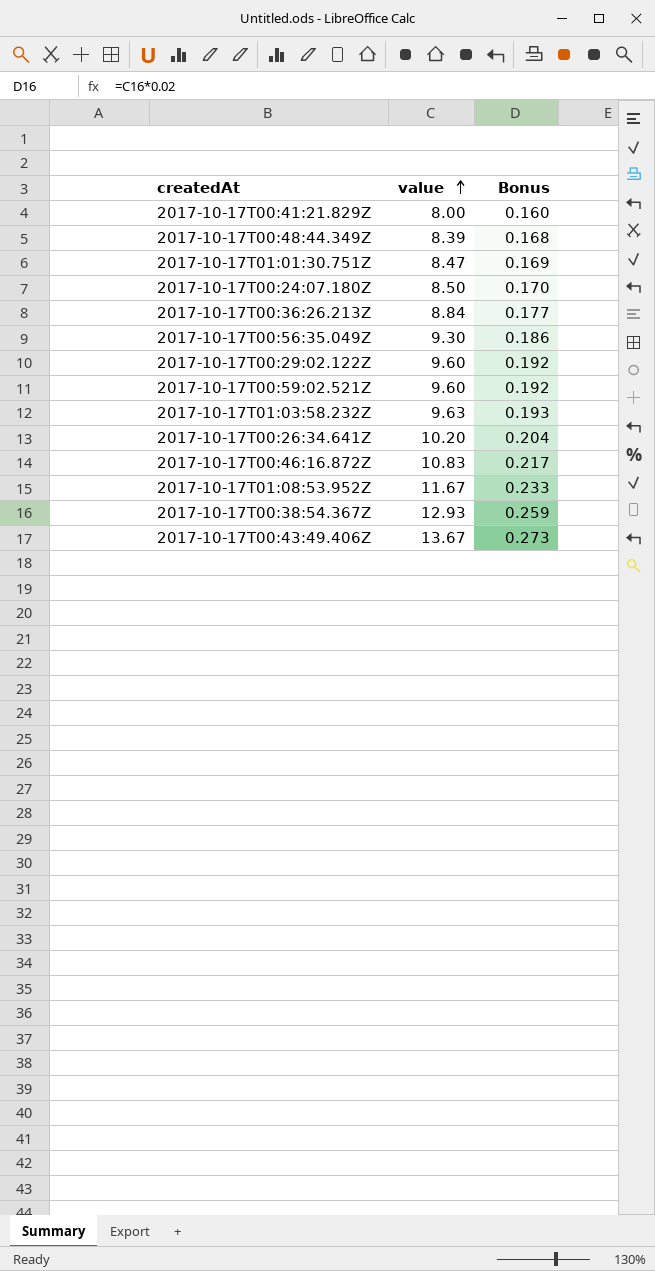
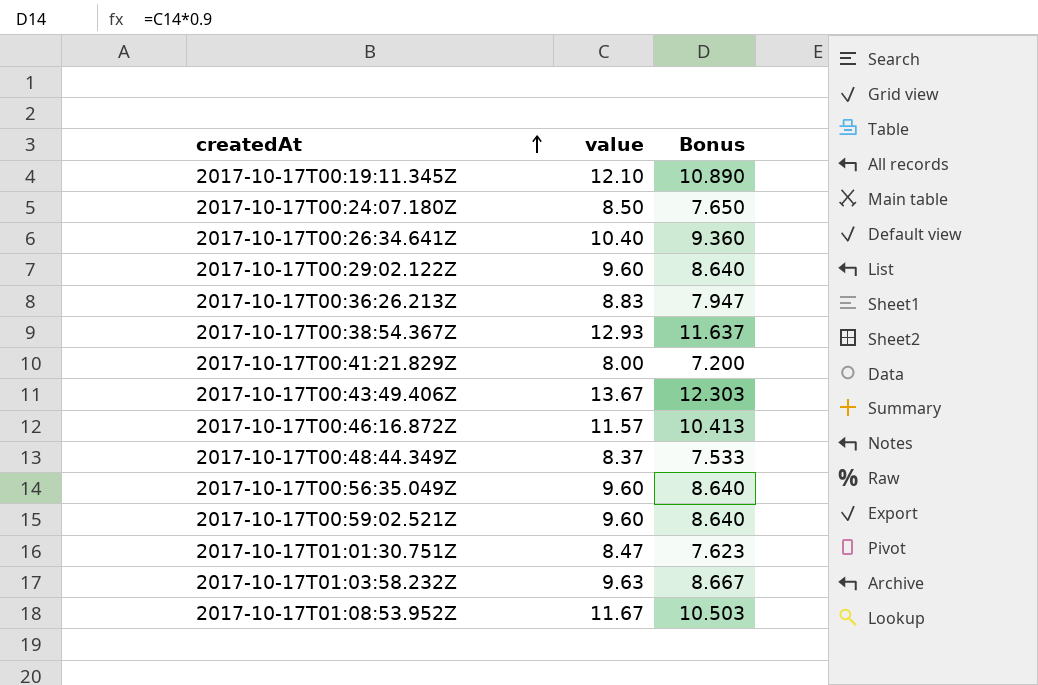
row order: value ascending -> createdAt ascending
column Bonus | formula: [value] * 0.02 -> [value] * 0.9
row 2017-10-17T00:19:11.345Z: none -> 12.10 | 10.890
2017-10-17T00:26:34.641Z | value: 10.20 -> 10.40
2017-10-17T00:36:26.213Z | value: 8.84 -> 8.83
2017-10-17T00:46:16.872Z | value: 10.83 -> 11.57
2017-10-17T00:48:44.349Z | value: 8.39 -> 8.37
2017-10-17T00:56:35.049Z | value: 9.30 -> 9.60

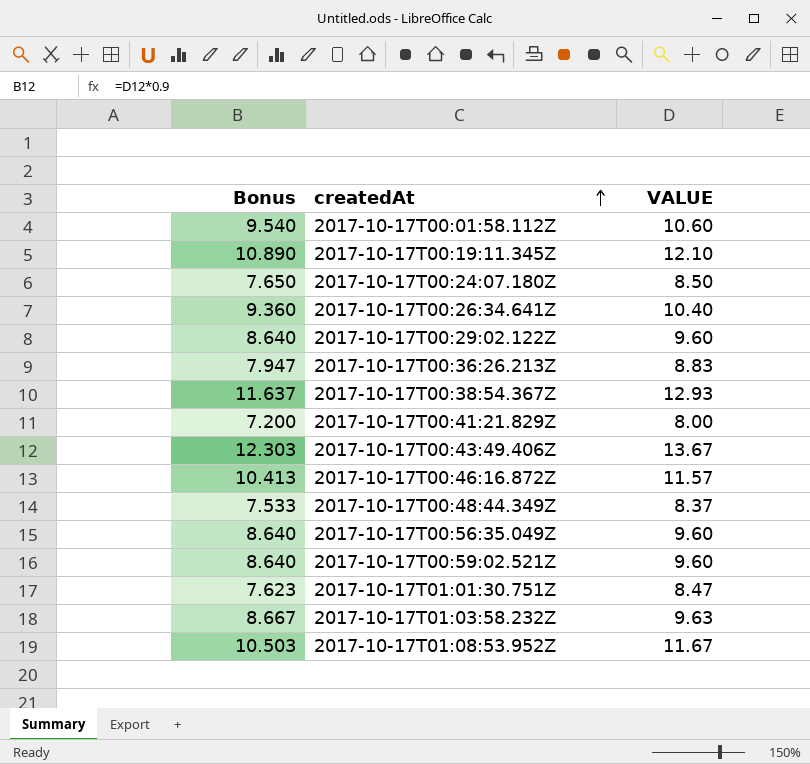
column Bonus | position: 3 -> 1
column name: value -> VALUE
row 2017-10-17T00:01:58.112Z: none -> 9.540 | 10.60

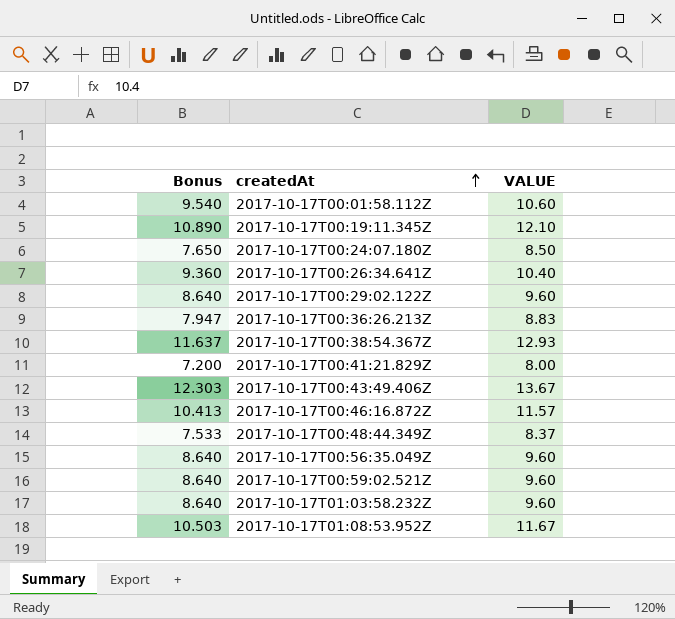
row 2017-10-17T01:01:30.751Z: 7.623 | 8.47 -> none
2017-10-17T01:03:58.232Z | Bonus: 8.667 -> 8.640
2017-10-17T01:03:58.232Z | VALUE: 9.63 -> 9.60

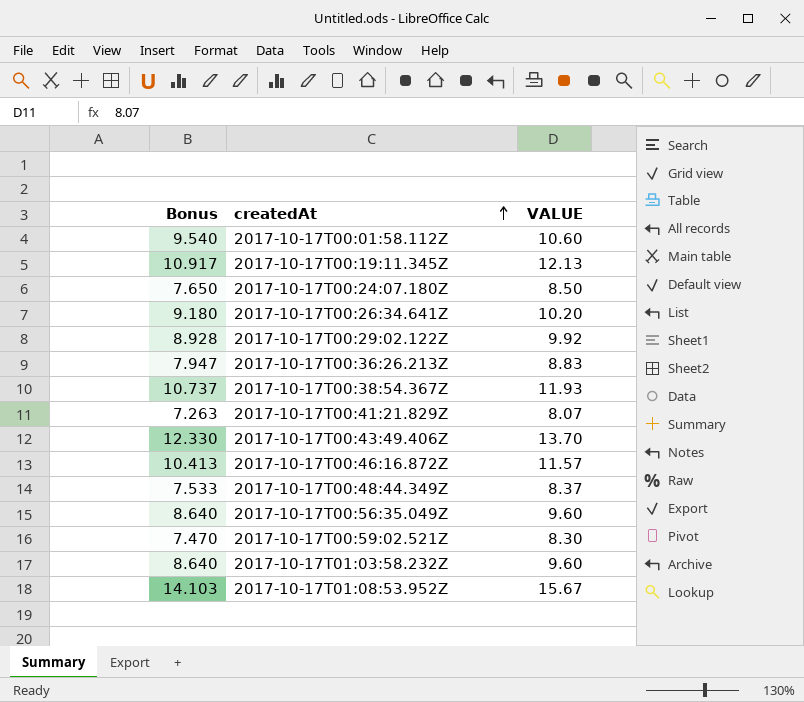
2017-10-17T00:19:11.345Z | Bonus: 10.890 -> 10.917
2017-10-17T00:19:11.345Z | VALUE: 12.10 -> 12.13
2017-10-17T00:26:34.641Z | Bonus: 9.360 -> 9.180
2017-10-17T00:26:34.641Z | VALUE: 10.40 -> 10.20
2017-10-17T00:29:02.122Z | Bonus: 8.640 -> 8.928
2017-10-17T00:29:02.122Z | VALUE: 9.60 -> 9.92
2017-10-17T00:38:54.367Z | Bonus: 11.637 -> 10.737
2017-10-17T00:38:54.367Z | VALUE: 12.93 -> 11.93
2017-10-17T00:41:21.829Z | Bonus: 7.200 -> 7.263
2017-10-17T00:41:21.829Z | VALUE: 8.00 -> 8.07
2017-10-17T00:43:49.406Z | Bonus: 12.303 -> 12.330
2017-10-17T00:43:49.406Z | VALUE: 13.67 -> 13.70
2017-10-17T00:59:02.521Z | Bonus: 8.640 -> 7.470
2017-10-17T00:59:02.521Z | VALUE: 9.60 -> 8.30
2017-10-17T01:08:53.952Z | Bonus: 10.503 -> 14.103
2017-10-17T01:08:53.952Z | VALUE: 11.67 -> 15.67

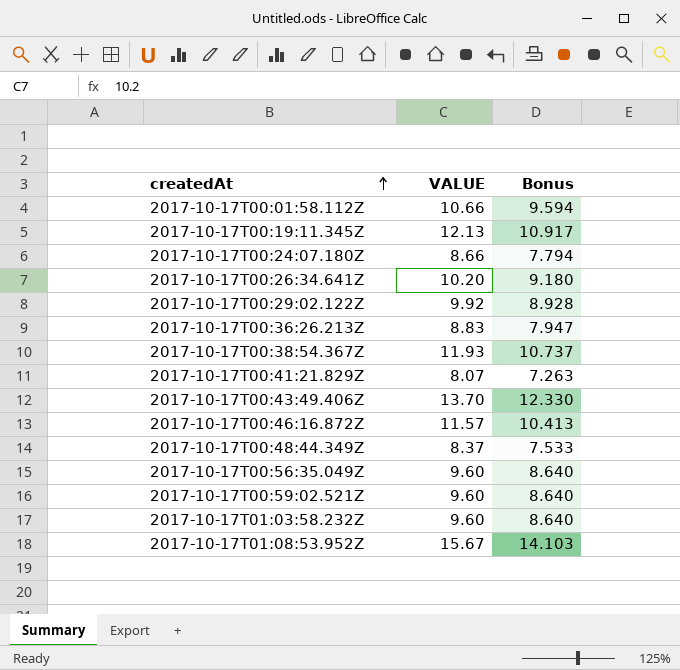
column Bonus | position: 1 -> 3
2017-10-17T00:01:58.112Z | VALUE: 10.60 -> 10.66
2017-10-17T00:01:58.112Z | Bonus: 9.540 -> 9.594
2017-10-17T00:24:07.180Z | VALUE: 8.50 -> 8.66
2017-10-17T00:24:07.180Z | Bonus: 7.650 -> 7.794
2017-10-17T00:59:02.521Z | VALUE: 8.30 -> 9.60
2017-10-17T00:59:02.521Z | Bonus: 7.470 -> 8.640

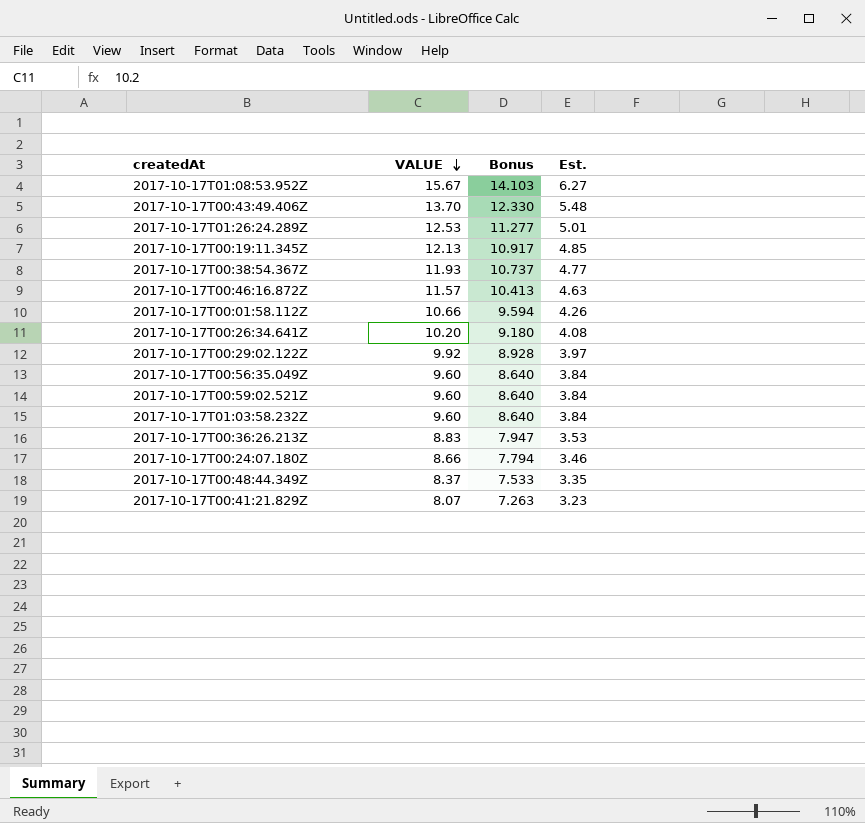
row order: createdAt ascending -> VALUE descending
column Est. | formula: none -> [VALUE] * 0.4
row 2017-10-17T01:26:24.289Z: none -> 12.53 | 11.277 | 5.01

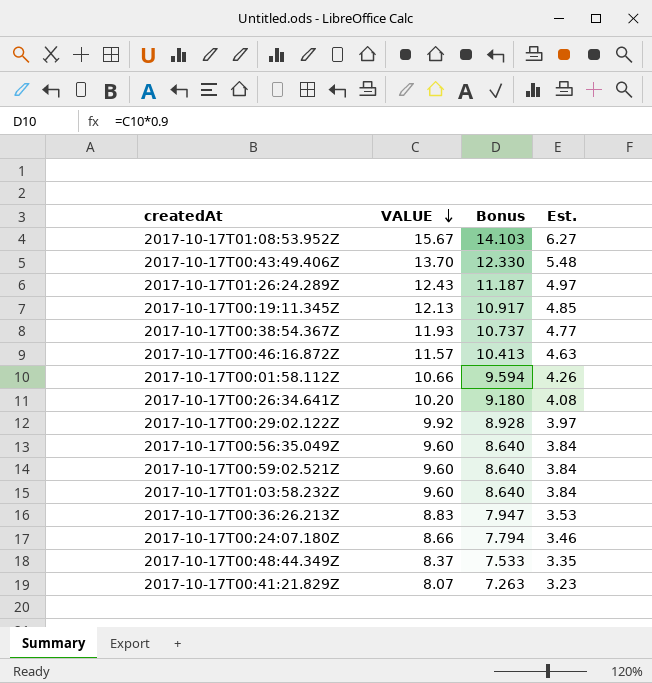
2017-10-17T01:26:24.289Z | VALUE: 12.53 -> 12.43
2017-10-17T01:26:24.289Z | Bonus: 11.277 -> 11.187
2017-10-17T01:26:24.289Z | Est.: 5.01 -> 4.97

